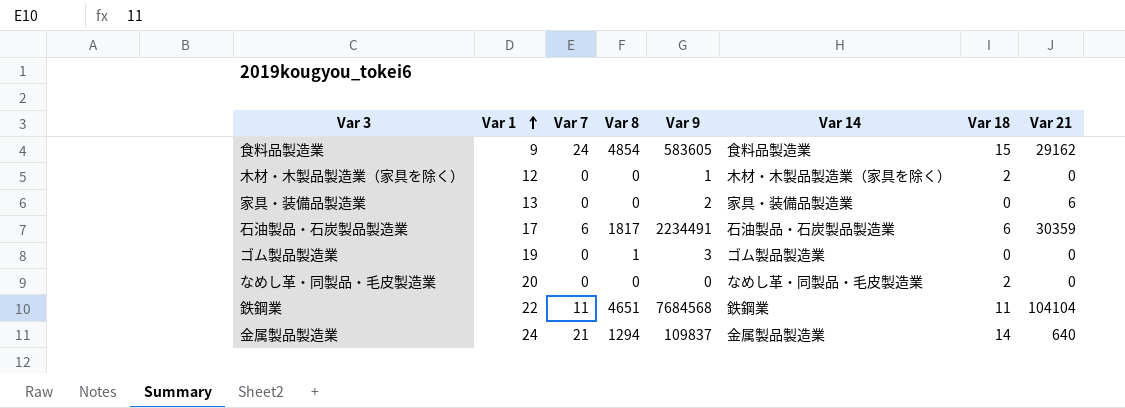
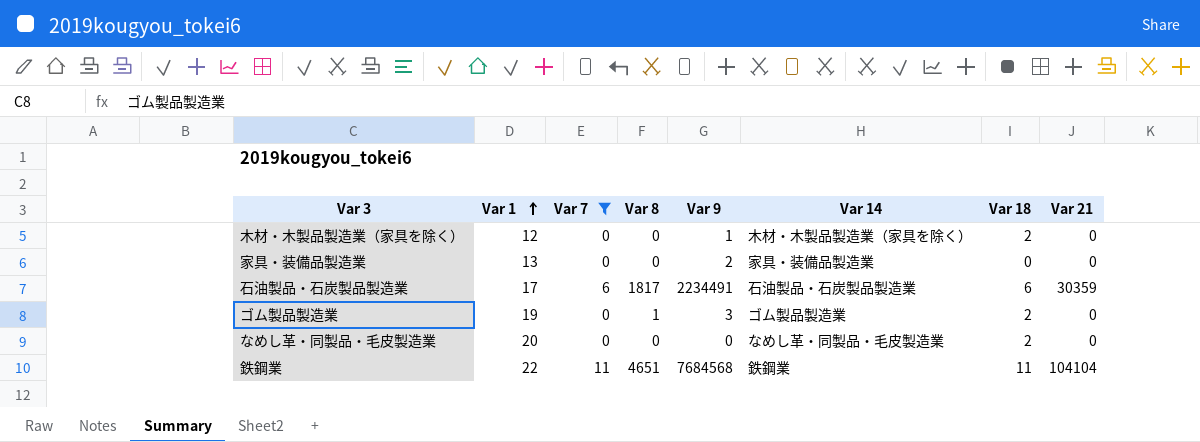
filter: none -> Var 7 <= 11
家具・装備品製造業 | Var 21: 6 -> 0
ゴム製品製造業 | Var 18: 0 -> 2

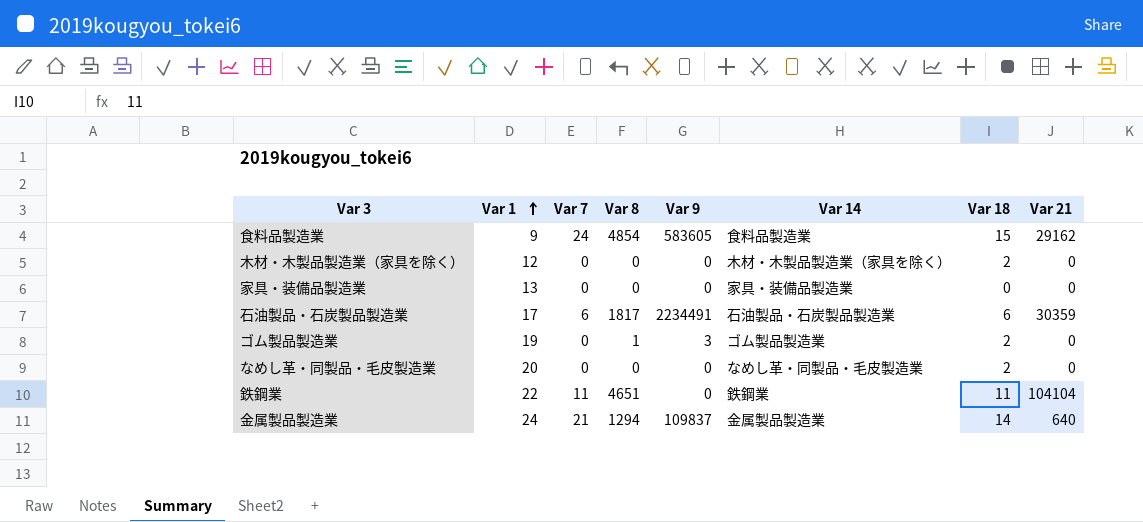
filter: Var 7 <= 11 -> none
木材・木製品製造業（家具を除く） | Var 9: 1 -> 0
家具・装備品製造業 | Var 9: 2 -> 0
鉄鋼業 | Var 9: 7684568 -> 0

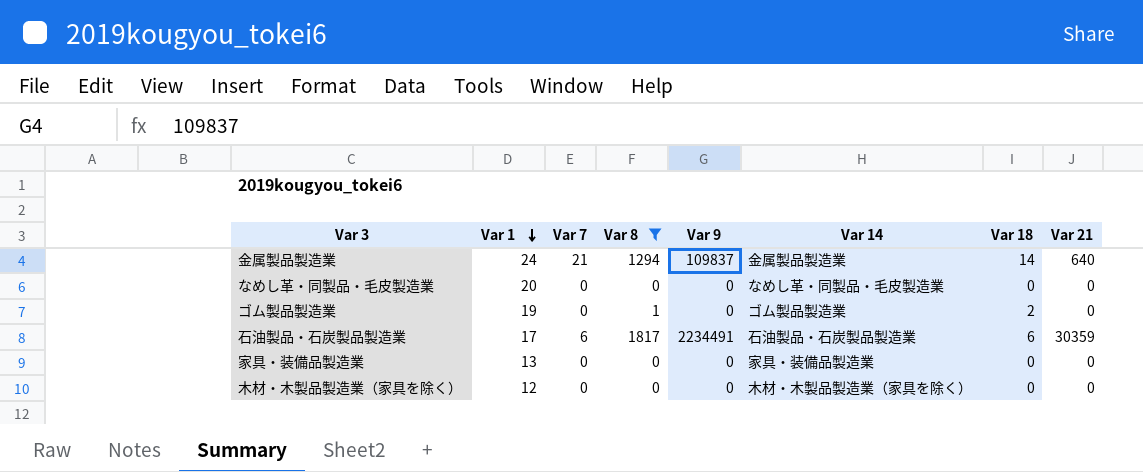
filter: none -> Var 8 <= 1817
row order: Var 1 ascending -> Var 1 descending
なめし革・同製品・毛皮製造業 | Var 18: 2 -> 0
ゴム製品製造業 | Var 9: 3 -> 0
木材・木製品製造業（家具を除く） | Var 18: 2 -> 0

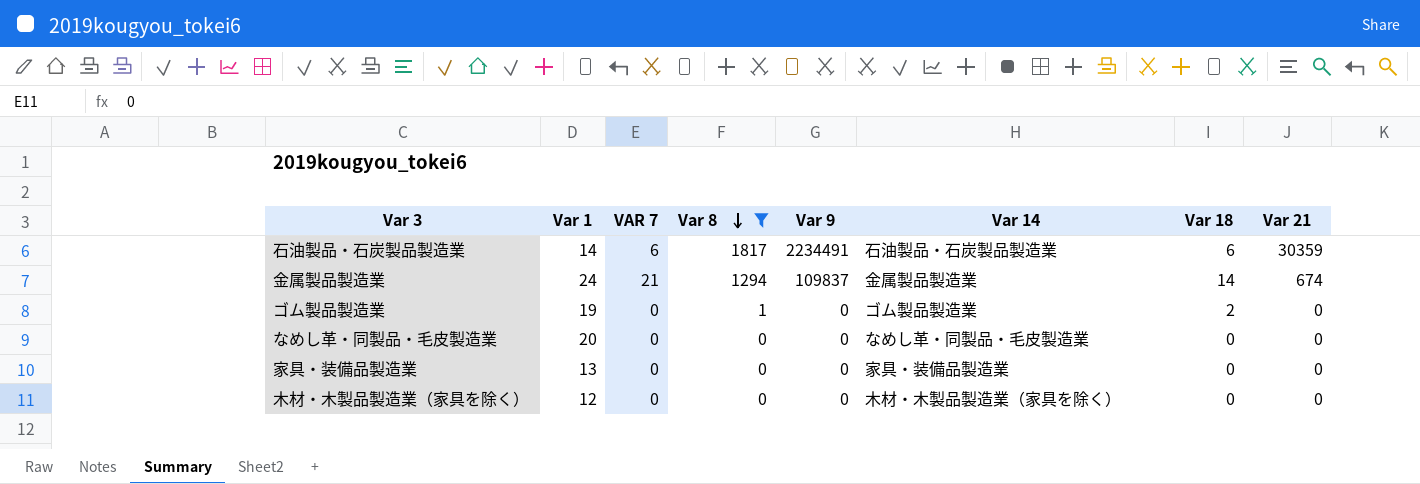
row order: Var 1 descending -> Var 8 descending
column name: Var 7 -> VAR 7
石油製品・石炭製品製造業 | Var 1: 17 -> 14
金属製品製造業 | Var 21: 640 -> 674

